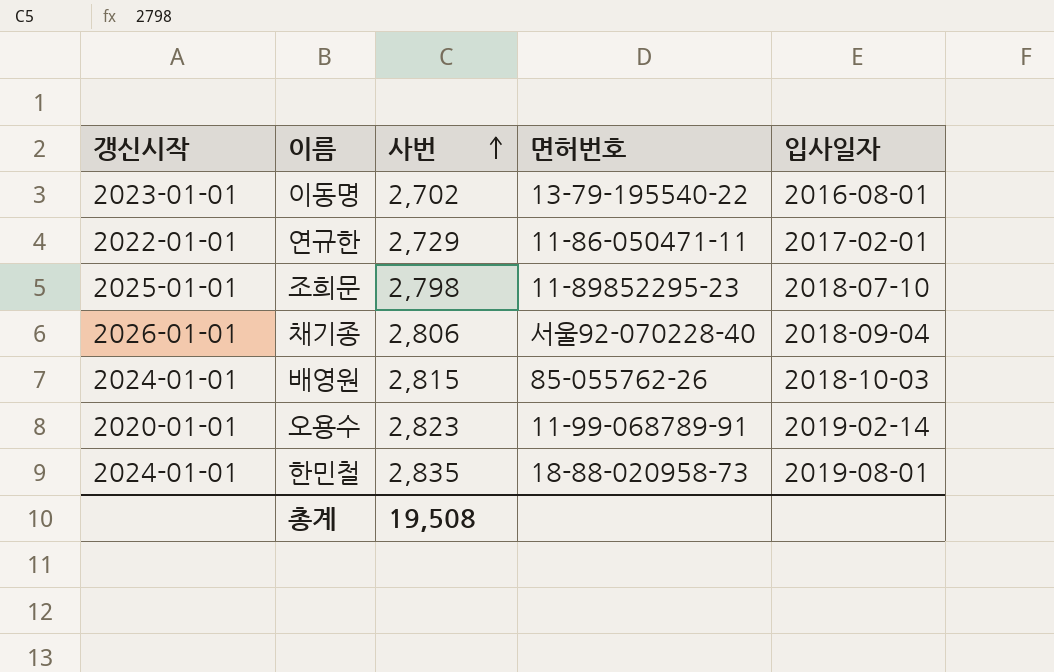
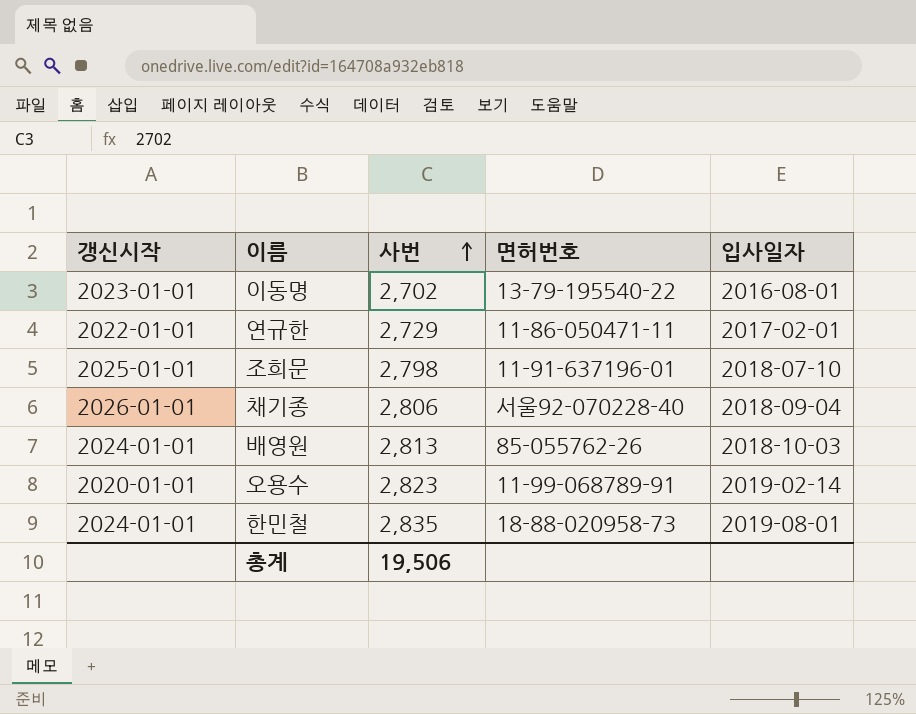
조희문 | 면허번호: 11-89852295-23 -> 11-91-637196-01
배영원 | 사번: 2,815 -> 2,813
총계 | 사번: 19,508 -> 19,506

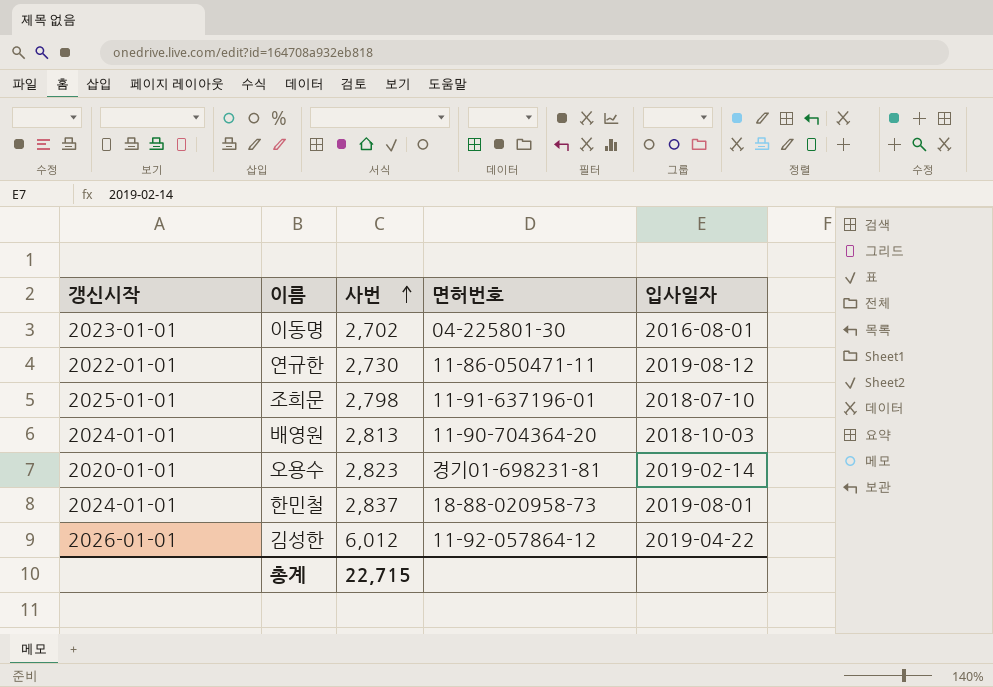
row 채기종: 2026-01-01 | 2,806 | 서울92-070228-40 | 2018-09-04 -> none
이동명 | 면허번호: 13-79-195540-22 -> 04-225801-30
연규한 | 사번: 2,729 -> 2,730
연규한 | 입사일자: 2017-02-01 -> 2019-08-12
배영원 | 면허번호: 85-055762-26 -> 11-90-704364-20
오용수 | 면허번호: 11-99-068789-91 -> 경기01-698231-81
한민철 | 사번: 2,835 -> 2,837
row 김성한: none -> 2026-01-01 | 6,012 | 11-92-057864-12 | 2019-04-22
총계 | 사번: 19,506 -> 22,715

